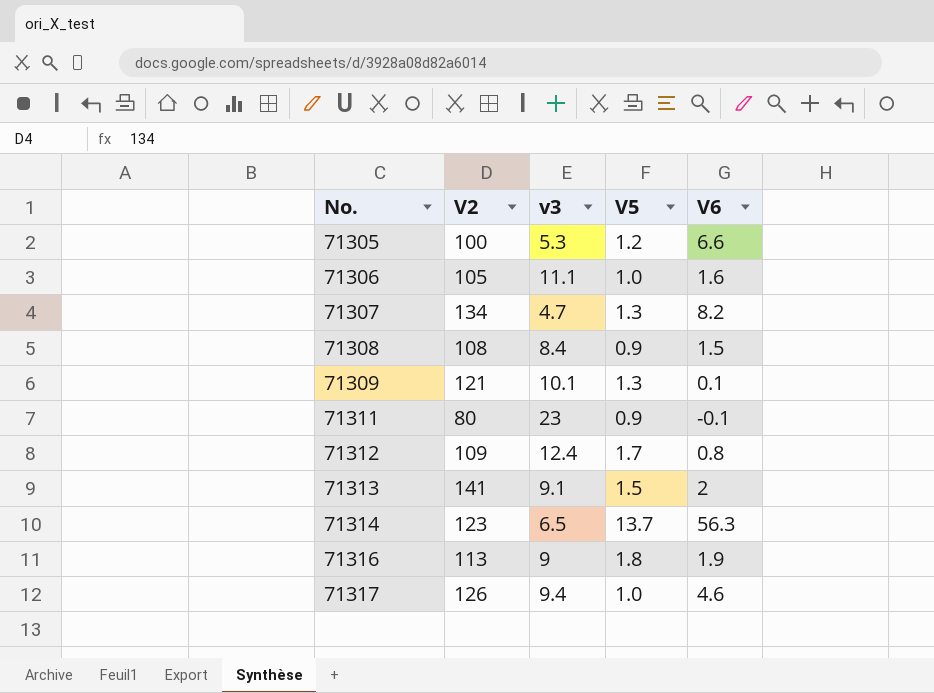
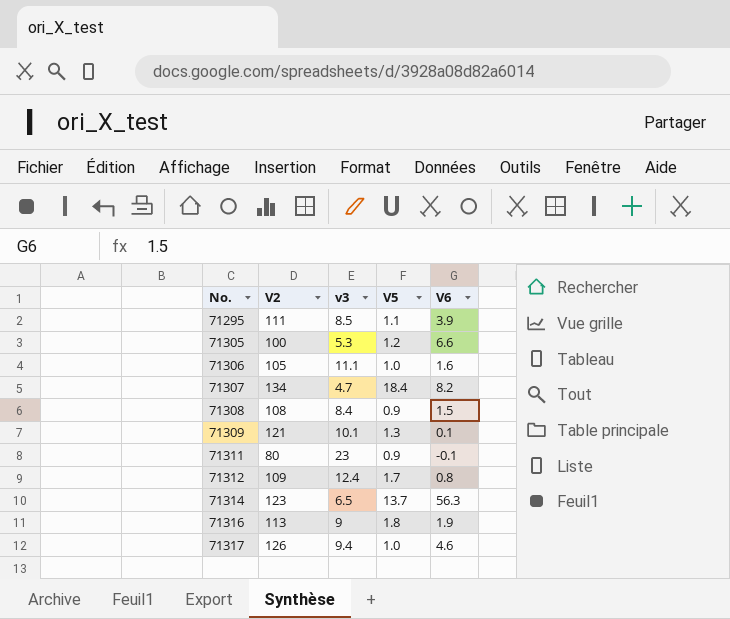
row 71313: 141 | 9.1 | 1.5 | 2 -> none
row 71295: none -> 111 | 8.5 | 1.1 | 3.9
71307 | V5: 1.3 -> 18.4

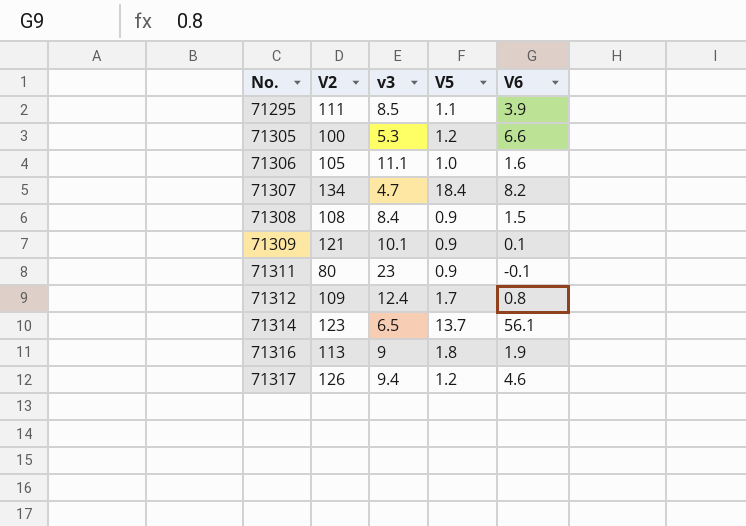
71309 | V5: 1.3 -> 0.9
71314 | V6: 56.3 -> 56.1
71317 | V5: 1.0 -> 1.2

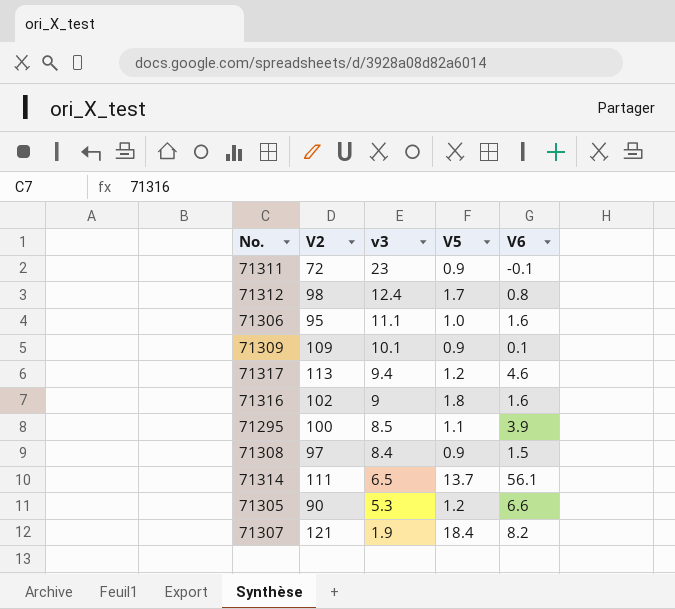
row order: No. ascending -> v3 descending
71311 | V2: 80 -> 72
71312 | V2: 109 -> 98
71306 | V2: 105 -> 95
71309 | V2: 121 -> 109
71317 | V2: 126 -> 113
71316 | V2: 113 -> 102
71316 | V6: 1.9 -> 1.6
71295 | V2: 111 -> 100
71308 | V2: 108 -> 97
71314 | V2: 123 -> 111
71305 | V2: 100 -> 90
71307 | V2: 134 -> 121
71307 | v3: 4.7 -> 1.9

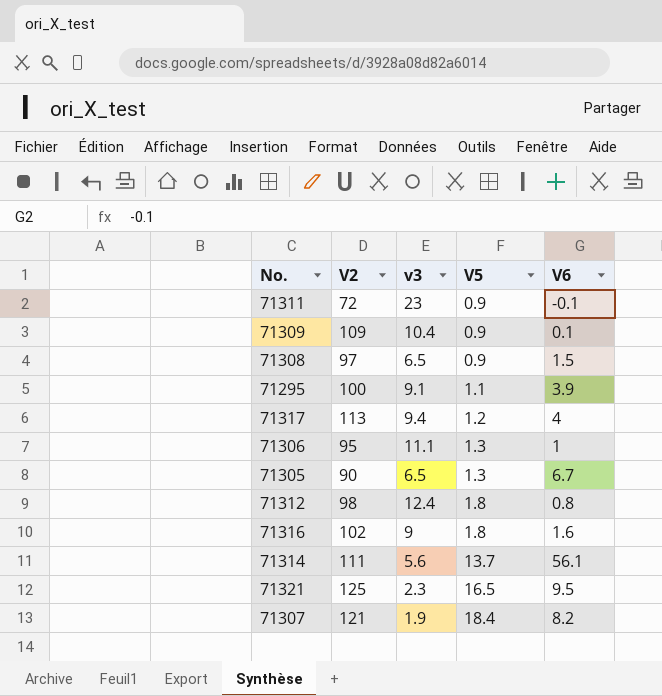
row order: v3 descending -> V5 ascending
71309 | v3: 10.1 -> 10.4
71308 | v3: 8.4 -> 6.5
71295 | v3: 8.5 -> 9.1
71317 | V6: 4.6 -> 4
71306 | V5: 1.0 -> 1.3
71306 | V6: 1.6 -> 1
71305 | v3: 5.3 -> 6.5
71305 | V5: 1.2 -> 1.3
71305 | V6: 6.6 -> 6.7
71312 | V5: 1.7 -> 1.8
71314 | v3: 6.5 -> 5.6
row 71321: none -> 125 | 2.3 | 16.5 | 9.5

